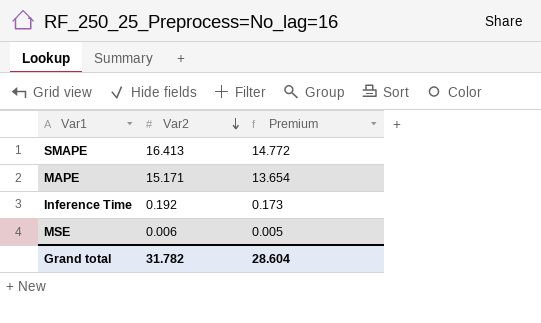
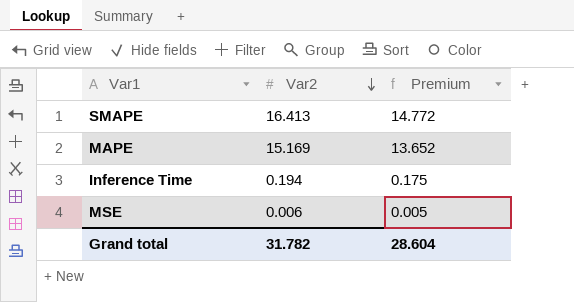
MAPE | Var2: 15.171 -> 15.169
MAPE | Premium: 13.654 -> 13.652
Inference Time | Var2: 0.192 -> 0.194
Inference Time | Premium: 0.173 -> 0.175

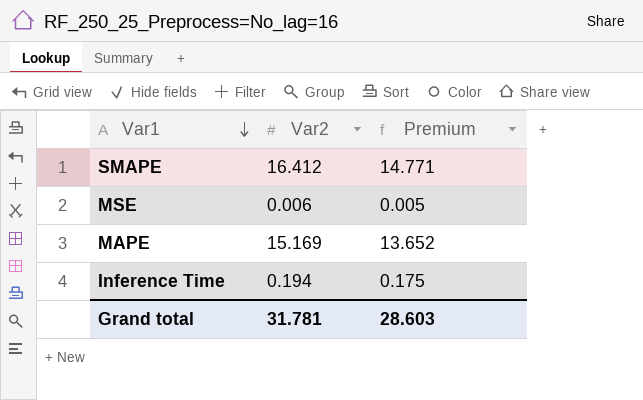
row order: Var2 descending -> Var1 descending
SMAPE | Var2: 16.413 -> 16.412
SMAPE | Premium: 14.772 -> 14.771
Grand total | Var2: 31.782 -> 31.781
Grand total | Premium: 28.604 -> 28.603

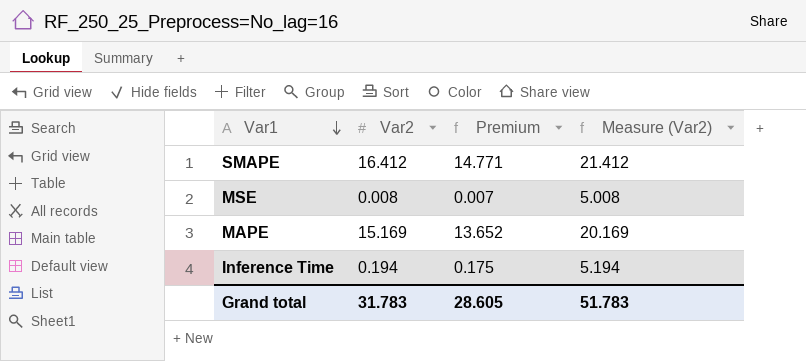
column Measure (Var2) | formula: none -> [Var2] + 5
MSE | Var2: 0.006 -> 0.008
MSE | Premium: 0.005 -> 0.007
Grand total | Var2: 31.781 -> 31.783
Grand total | Premium: 28.603 -> 28.605

